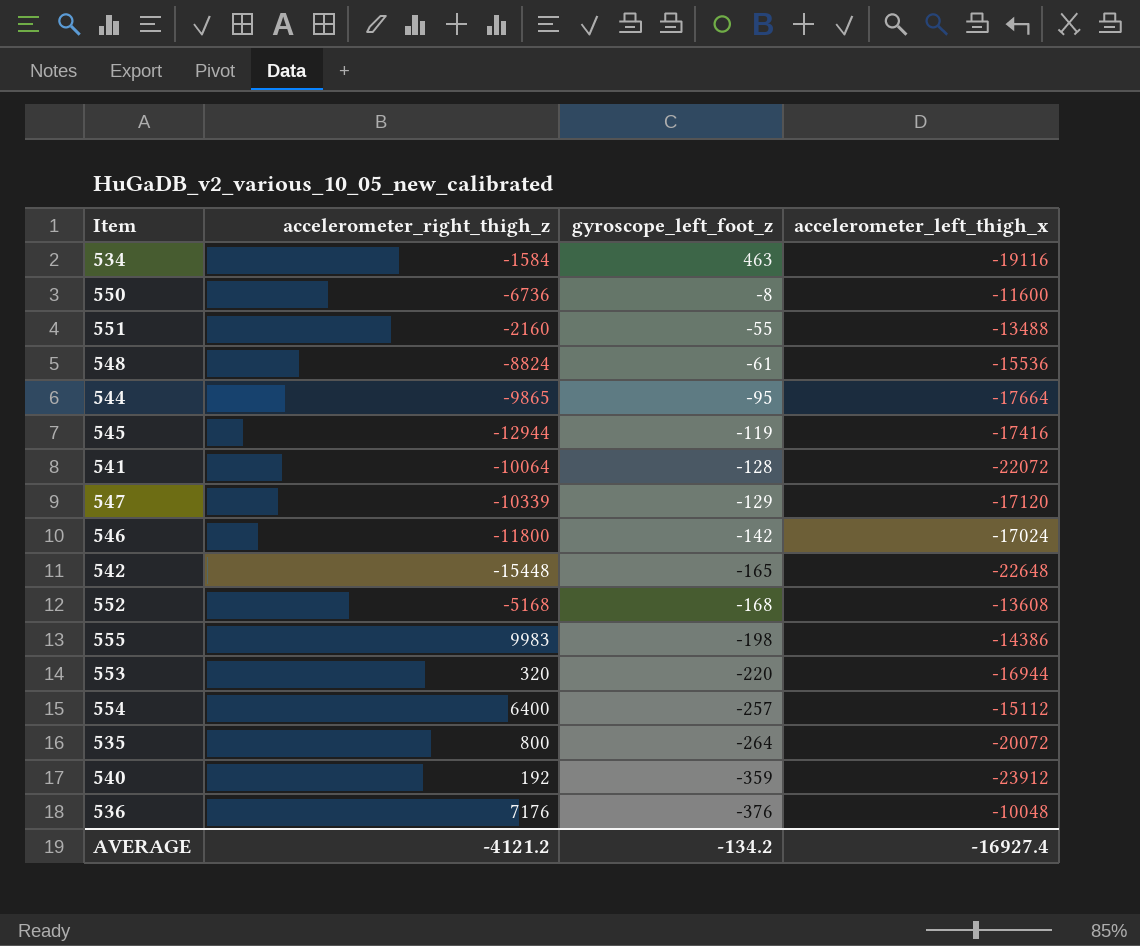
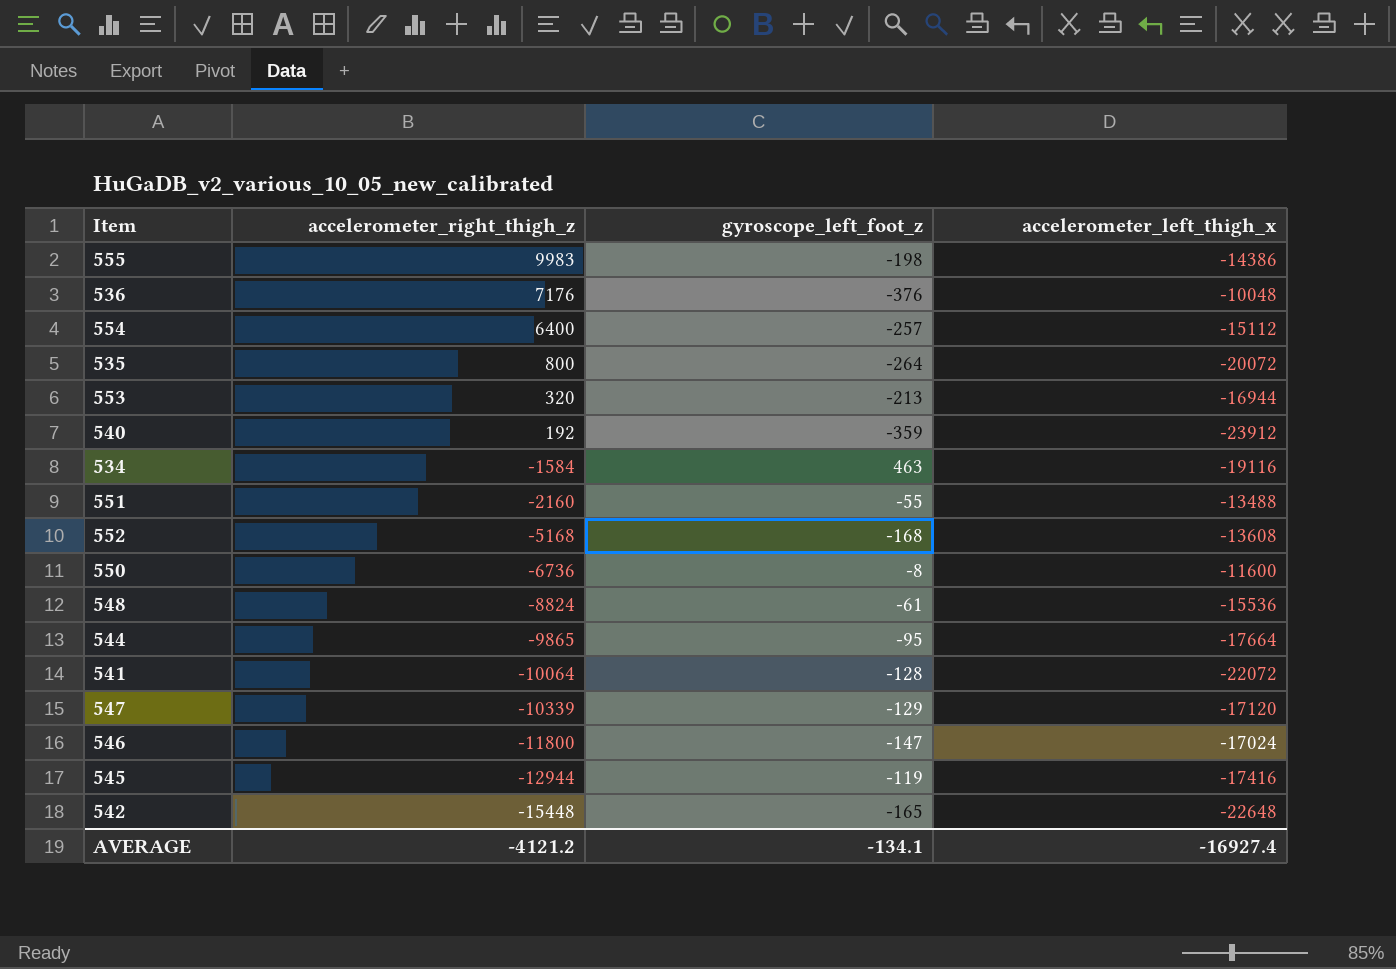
row order: gyroscope_left_foot_z descending -> accelerometer_right_thigh_z descending
553 | gyroscope_left_foot_z: -220 -> -213
546 | gyroscope_left_foot_z: -142 -> -147
AVERAGE | gyroscope_left_foot_z: -134.2 -> -134.1

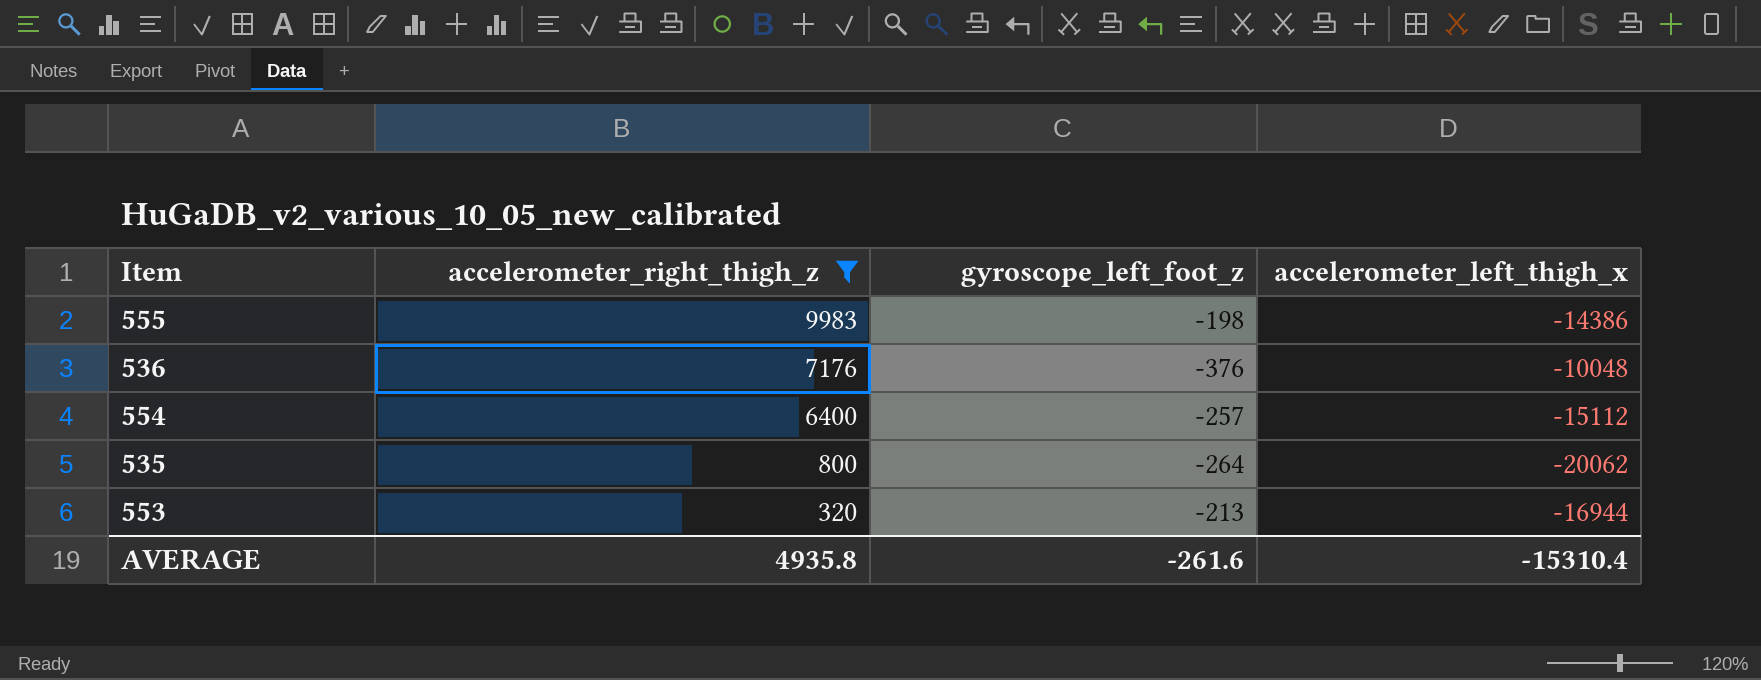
filter: none -> accelerometer_right_thigh_z >= 320
535 | accelerometer_left_thigh_x: -20072 -> -20062
AVERAGE | accelerometer_right_thigh_z: -4121.2 -> 4935.8
AVERAGE | gyroscope_left_foot_z: -134.1 -> -261.6
AVERAGE | accelerometer_left_thigh_x: -16927.4 -> -15310.4

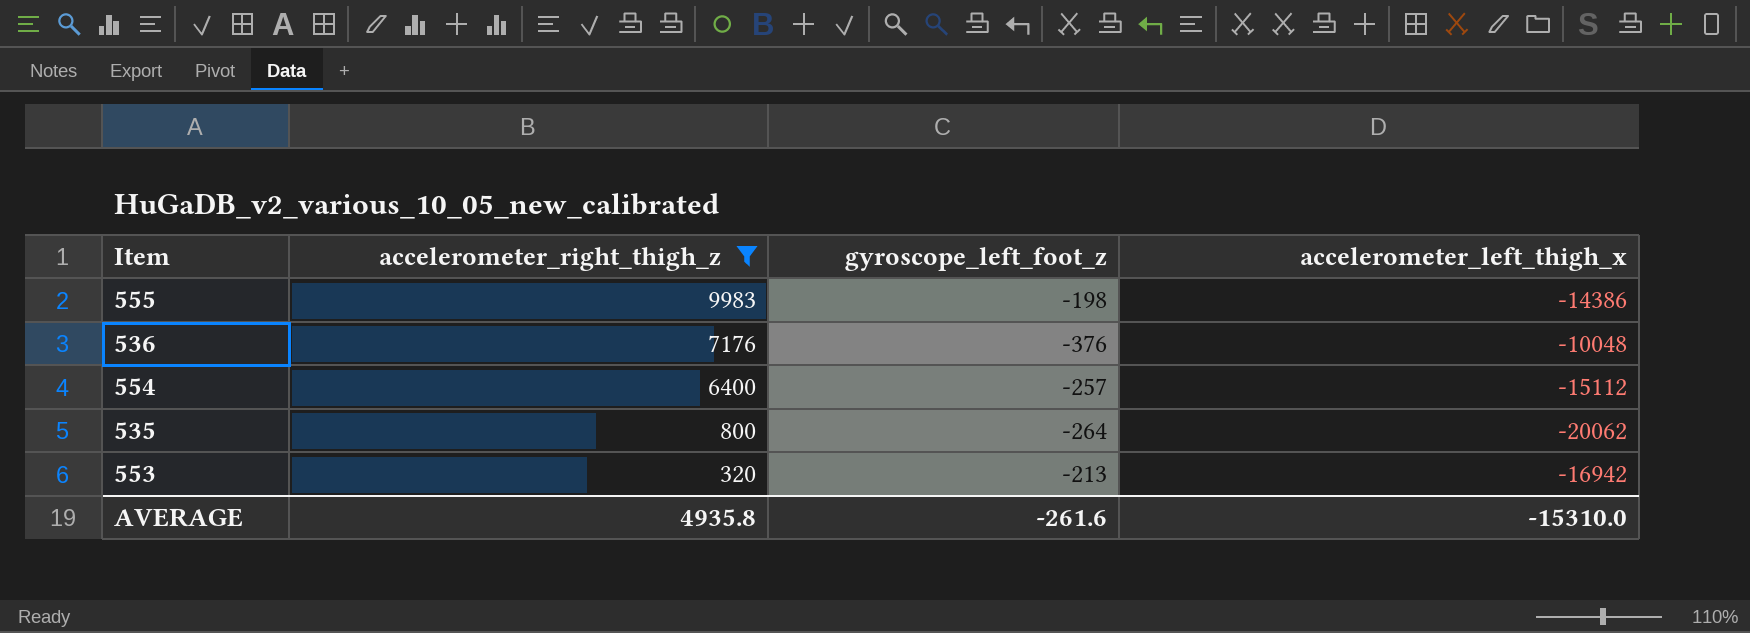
553 | accelerometer_left_thigh_x: -16944 -> -16942
AVERAGE | accelerometer_left_thigh_x: -15310.4 -> -15310.0

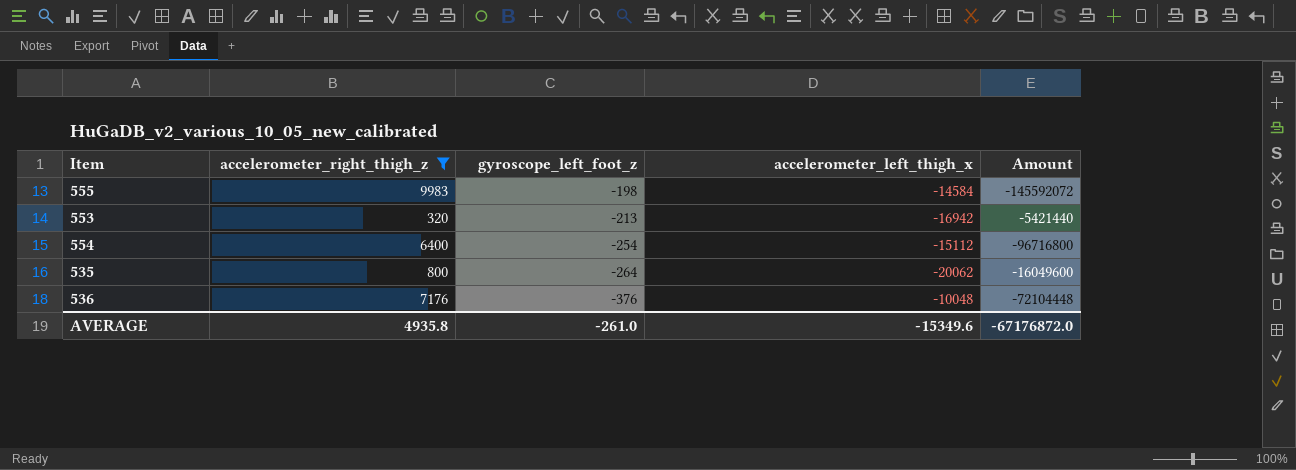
row order: accelerometer_right_thigh_z descending -> gyroscope_left_foot_z descending
column Amount | formula: none -> [accelerometer_right_thigh_z] * [accelerometer_left_thigh_x]
555 | accelerometer_left_thigh_x: -14386 -> -14584
554 | gyroscope_left_foot_z: -257 -> -254
AVERAGE | gyroscope_left_foot_z: -261.6 -> -261.0
AVERAGE | accelerometer_left_thigh_x: -15310.0 -> -15349.6

